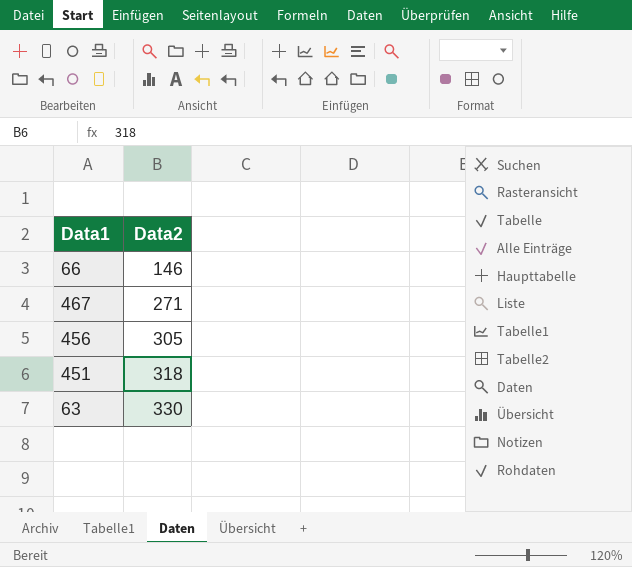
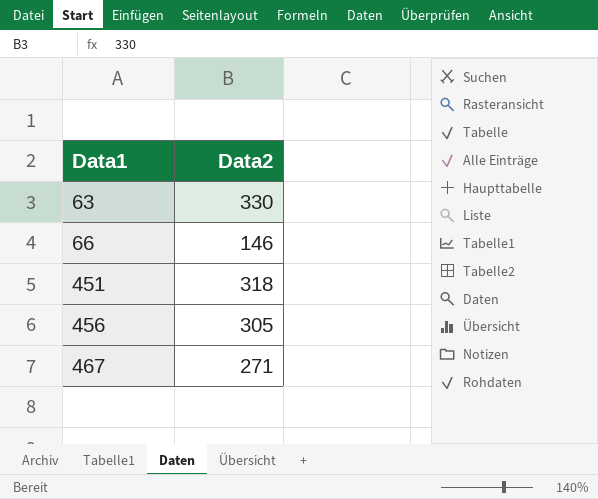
row order: Data2 ascending -> Data1 ascending

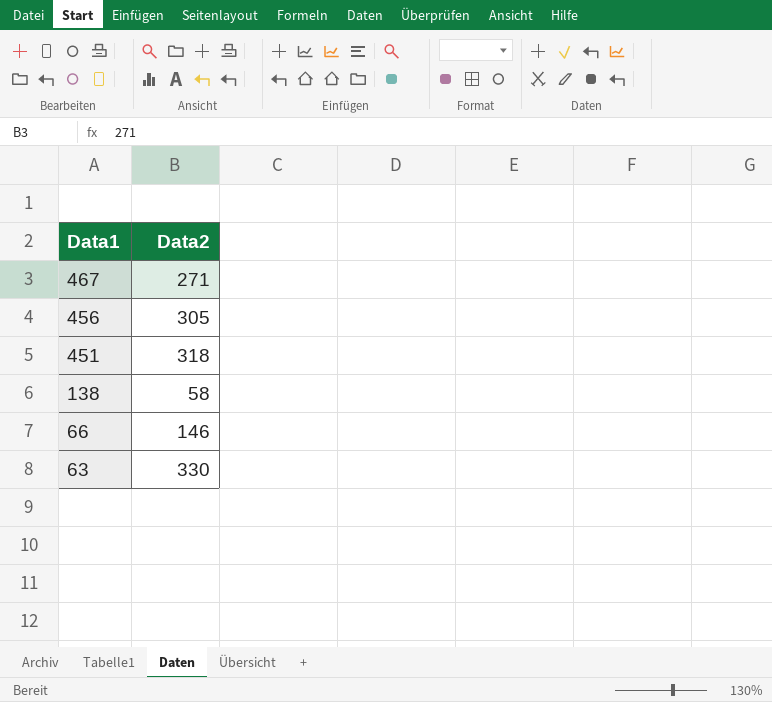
row order: Data1 ascending -> Data1 descending
row 138: none -> 58

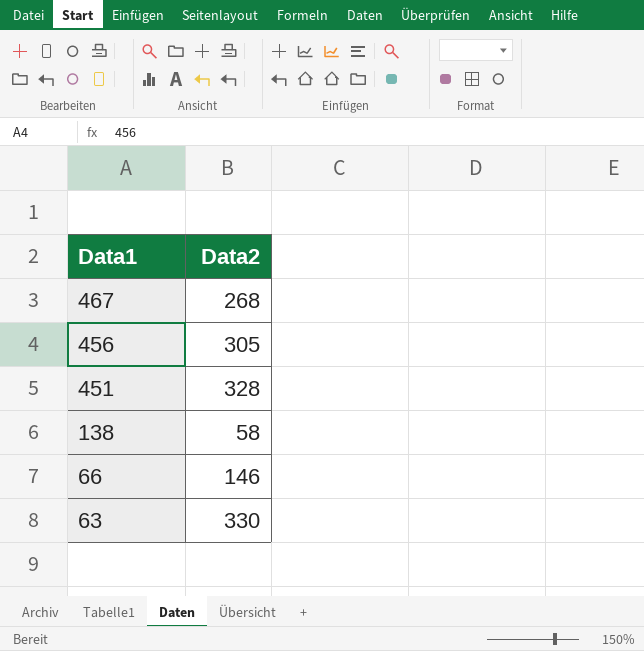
467 | Data2: 271 -> 268
451 | Data2: 318 -> 328

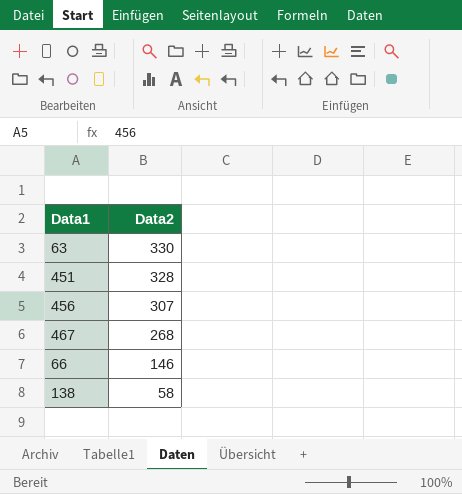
row order: Data1 descending -> Data2 descending
456 | Data2: 305 -> 307

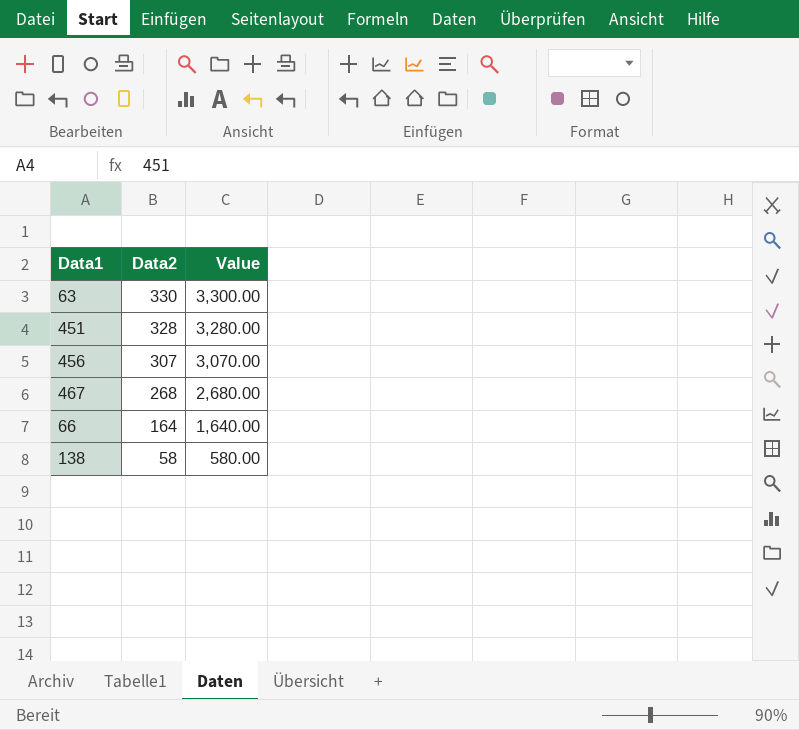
column Value | formula: none -> [Data2] * 10
66 | Data2: 146 -> 164

